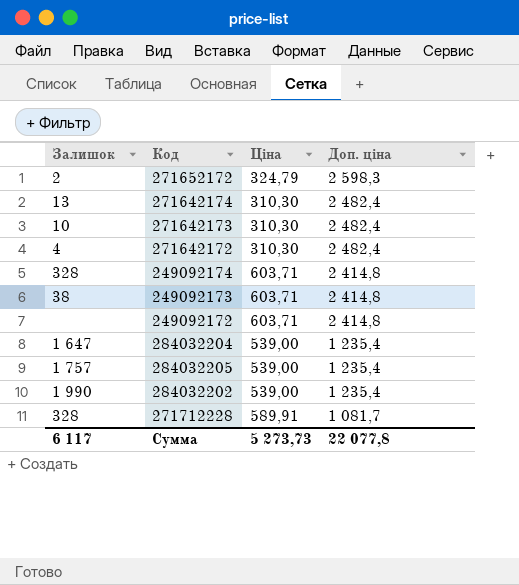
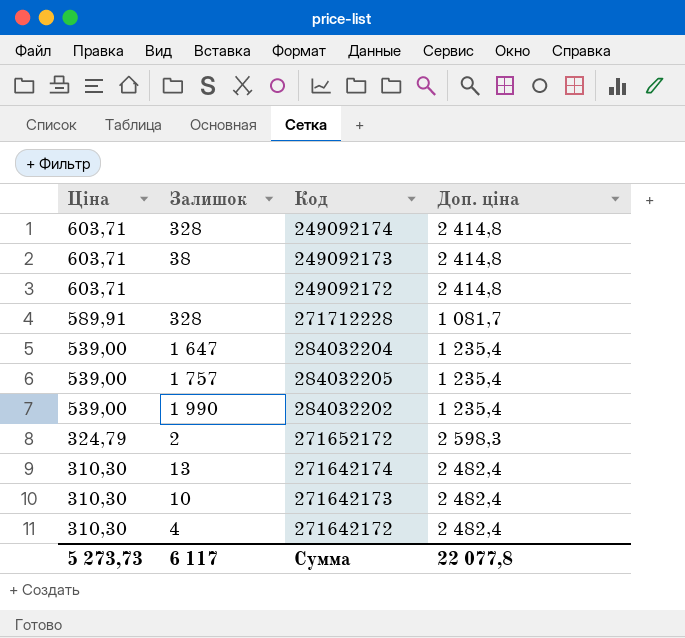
row order: Доп. ціна descending -> Ціна descending
column Ціна | position: 3 -> 1

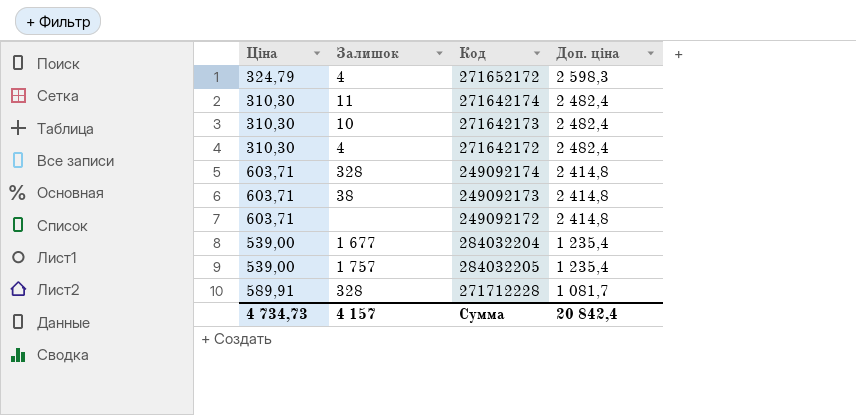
row order: Ціна descending -> Доп. ціна descending
row 284032202: 539,00 | 1 990 | 1 235,4 -> none
271652172 | Залишок: 2 -> 4
271642174 | Залишок: 13 -> 11
284032204 | Залишок: 1 647 -> 1 677
Сумма | Ціна: 5 273,73 -> 4 734,73
Сумма | Залишок: 6 117 -> 4 157
Сумма | Доп. ціна: 22 077,8 -> 20 842,4

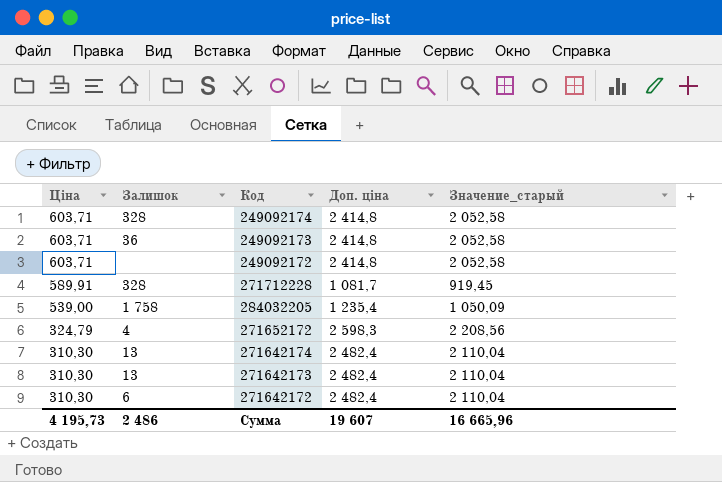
row order: Доп. ціна descending -> Ціна descending
column Значение_старый | formula: none -> [Доп. ціна] * 0,85
row 284032204: 539,00 | 1 677 | 1 235,4 -> none
249092173 | Залишок: 38 -> 36
284032205 | Залишок: 1 757 -> 1 758
271642174 | Залишок: 11 -> 13
271642173 | Залишок: 10 -> 13
271642172 | Залишок: 4 -> 6
Сумма | Ціна: 4 734,73 -> 4 195,73
Сумма | Залишок: 4 157 -> 2 486
Сумма | Доп. ціна: 20 842,4 -> 19 607

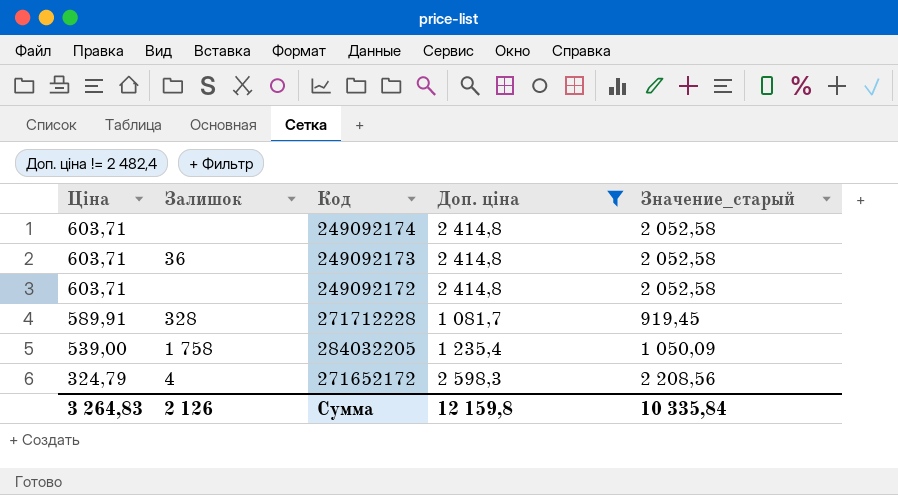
filter: none -> Доп. ціна != 2 482,4
249092174 | Залишок: 328 -> none
Сумма | Ціна: 4 195,73 -> 3 264,83
Сумма | Залишок: 2 486 -> 2 126
Сумма | Доп. ціна: 19 607 -> 12 159,8
Сумма | Значение_старый: 16 665,96 -> 10 335,84

